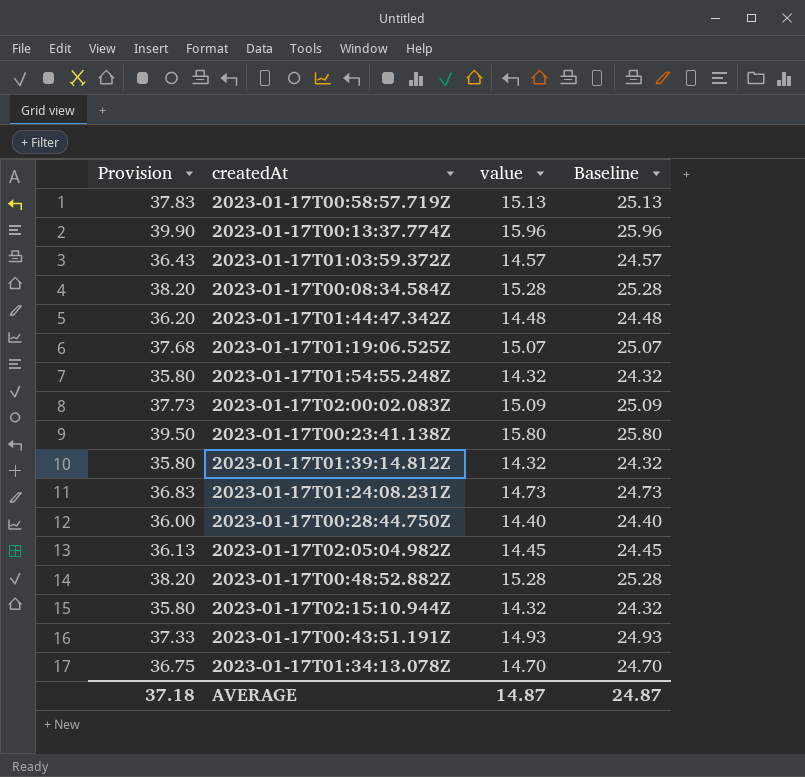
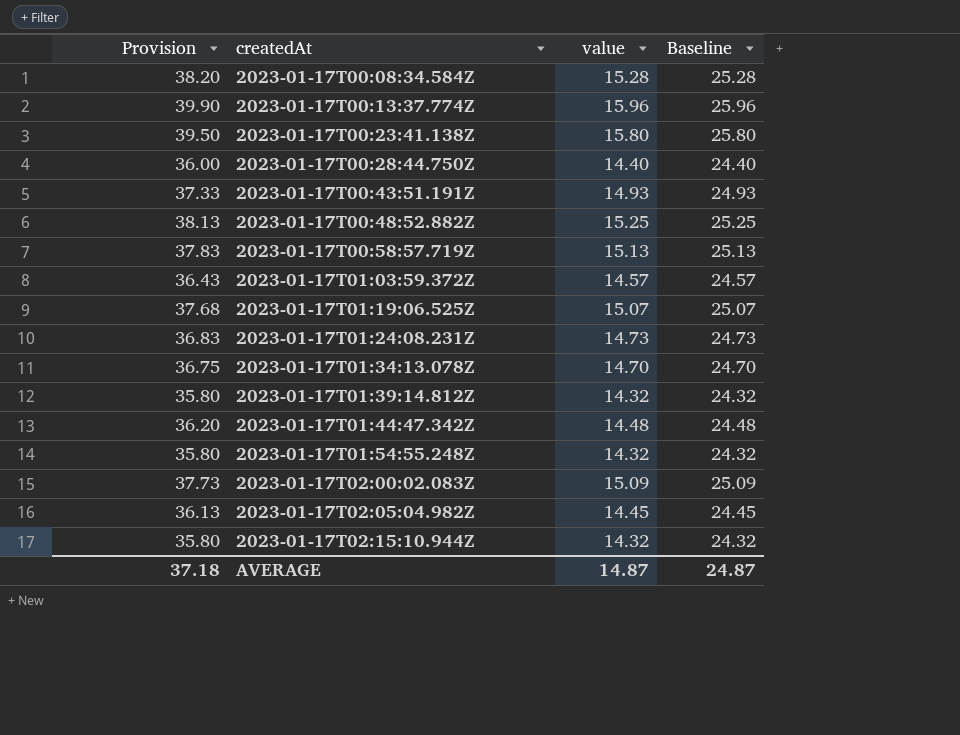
row order: none -> createdAt ascending
2023-01-17T00:48:52.882Z | Provision: 38.20 -> 38.13
2023-01-17T00:48:52.882Z | value: 15.28 -> 15.25
2023-01-17T00:48:52.882Z | Baseline: 25.28 -> 25.25

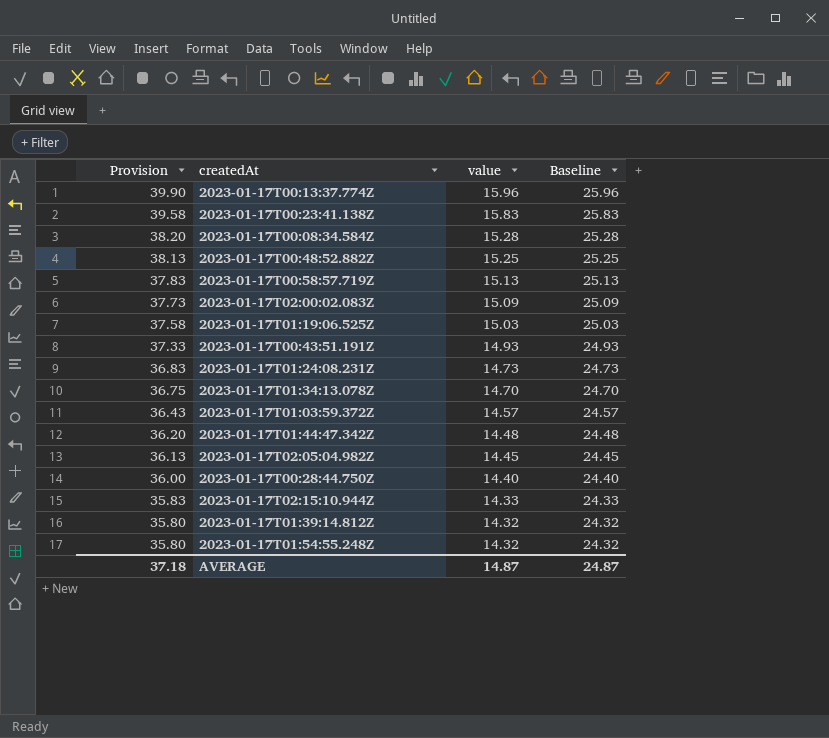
row order: createdAt ascending -> Provision descending
2023-01-17T00:23:41.138Z | Provision: 39.50 -> 39.58
2023-01-17T00:23:41.138Z | value: 15.80 -> 15.83
2023-01-17T00:23:41.138Z | Baseline: 25.80 -> 25.83
2023-01-17T01:19:06.525Z | Provision: 37.68 -> 37.58
2023-01-17T01:19:06.525Z | value: 15.07 -> 15.03
2023-01-17T01:19:06.525Z | Baseline: 25.07 -> 25.03
2023-01-17T02:15:10.944Z | Provision: 35.80 -> 35.83
2023-01-17T02:15:10.944Z | value: 14.32 -> 14.33
2023-01-17T02:15:10.944Z | Baseline: 24.32 -> 24.33

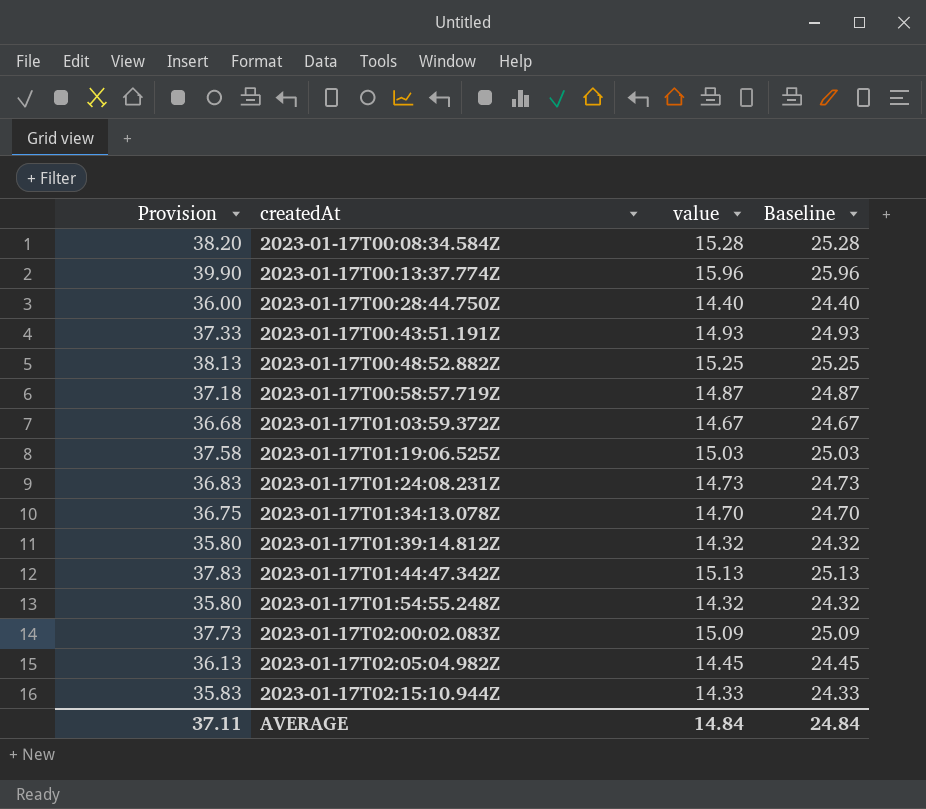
row order: Provision descending -> createdAt ascending
row 2023-01-17T00:23:41.138Z: 39.58 | 15.83 | 25.83 -> none
2023-01-17T00:58:57.719Z | Provision: 37.83 -> 37.18
2023-01-17T00:58:57.719Z | value: 15.13 -> 14.87
2023-01-17T00:58:57.719Z | Baseline: 25.13 -> 24.87
2023-01-17T01:03:59.372Z | Provision: 36.43 -> 36.68
2023-01-17T01:03:59.372Z | value: 14.57 -> 14.67
2023-01-17T01:03:59.372Z | Baseline: 24.57 -> 24.67
2023-01-17T01:44:47.342Z | Provision: 36.20 -> 37.83
2023-01-17T01:44:47.342Z | value: 14.48 -> 15.13
2023-01-17T01:44:47.342Z | Baseline: 24.48 -> 25.13
AVERAGE | Provision: 37.18 -> 37.11
AVERAGE | value: 14.87 -> 14.84
AVERAGE | Baseline: 24.87 -> 24.84

